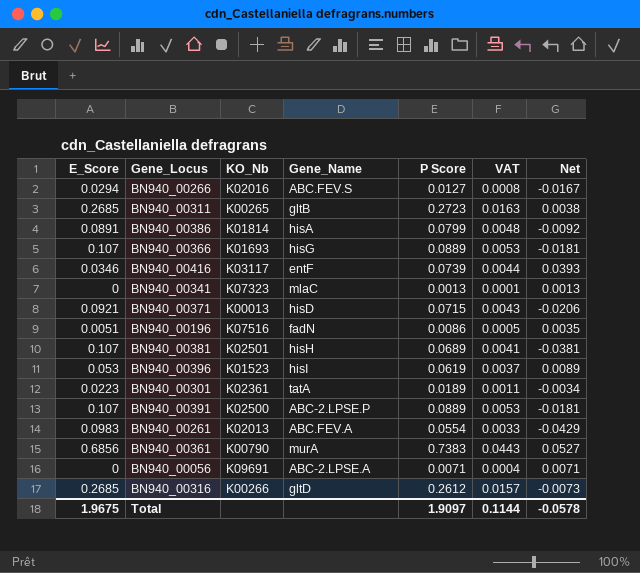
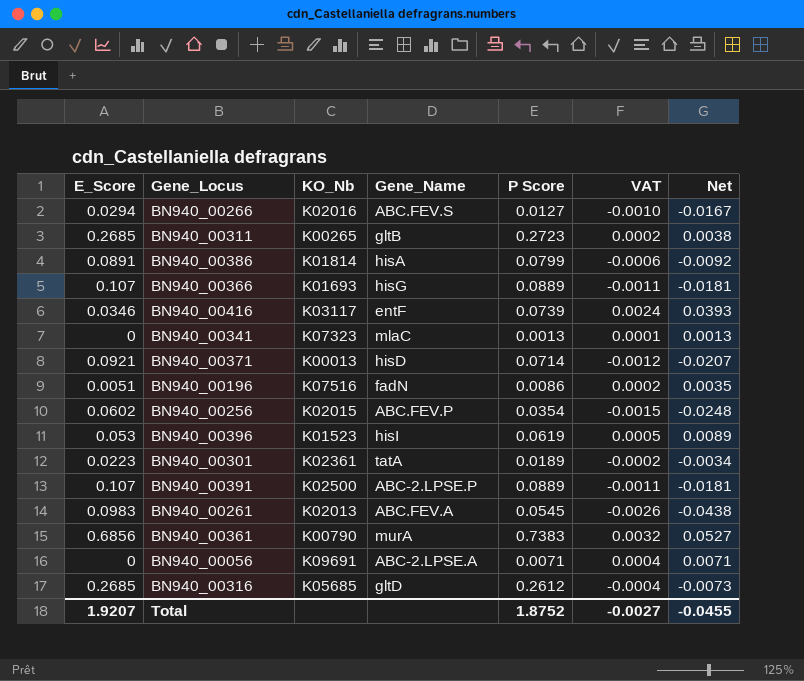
column VAT | formula: [P Score] * 0.06 -> [Net] * 0.06
row BN940_00381: 0.107 | K02501 | hisH | 0.0689 | 0.0041 | -0.0381 -> none
BN940_00371 | P Score: 0.0715 -> 0.0714
BN940_00371 | Net: -0.0206 -> -0.0207
row BN940_00256: none -> 0.0602 | K02015 | ABC.FEV.P | 0.0354 | -0.0015 | -0.0248
BN940_00261 | P Score: 0.0554 -> 0.0545
BN940_00261 | Net: -0.0429 -> -0.0438
BN940_00316 | KO_Nb: K00266 -> K05685
Total | E_Score: 1.9675 -> 1.9207
Total | P Score: 1.9097 -> 1.8752
Total | VAT: 0.1144 -> -0.0027
Total | Net: -0.0578 -> -0.0455

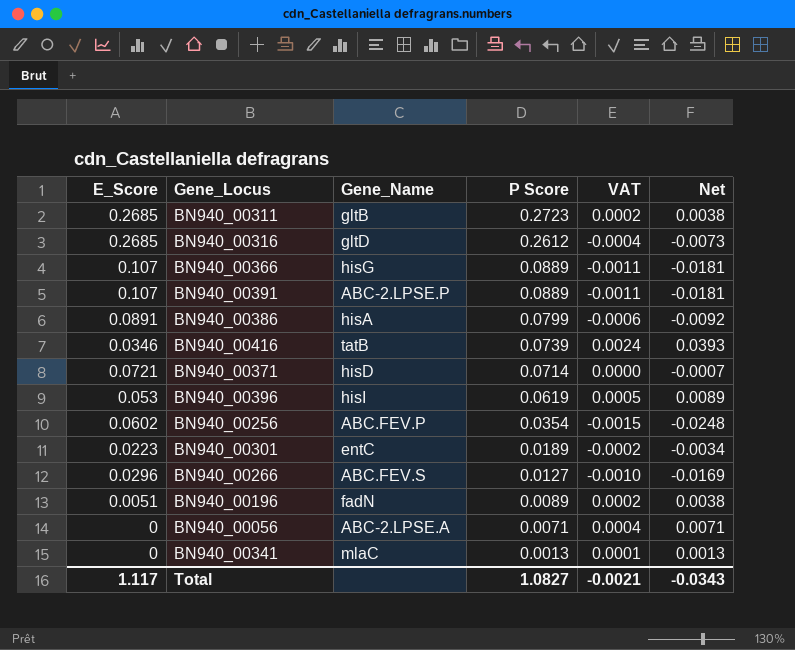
row order: none -> P Score descending
column KO_Nb | position: 3 -> none
row BN940_00261: 0.0983 | K02013 | ABC.FEV.A | 0.0545 | -0.0026 | -0.0438 -> none
row BN940_00361: 0.6856 | K00790 | murA | 0.7383 | 0.0032 | 0.0527 -> none
BN940_00416 | Gene_Name: entF -> tatB
BN940_00371 | E_Score: 0.0921 -> 0.0721
BN940_00371 | VAT: -0.0012 -> 0.0000
BN940_00371 | Net: -0.0207 -> -0.0007
BN940_00301 | Gene_Name: tatA -> entC
BN940_00266 | E_Score: 0.0294 -> 0.0296
BN940_00266 | Net: -0.0167 -> -0.0169
BN940_00196 | P Score: 0.0086 -> 0.0089
BN940_00196 | Net: 0.0035 -> 0.0038
Total | E_Score: 1.9207 -> 1.117
Total | P Score: 1.8752 -> 1.0827
Total | VAT: -0.0027 -> -0.0021
Total | Net: -0.0455 -> -0.0343

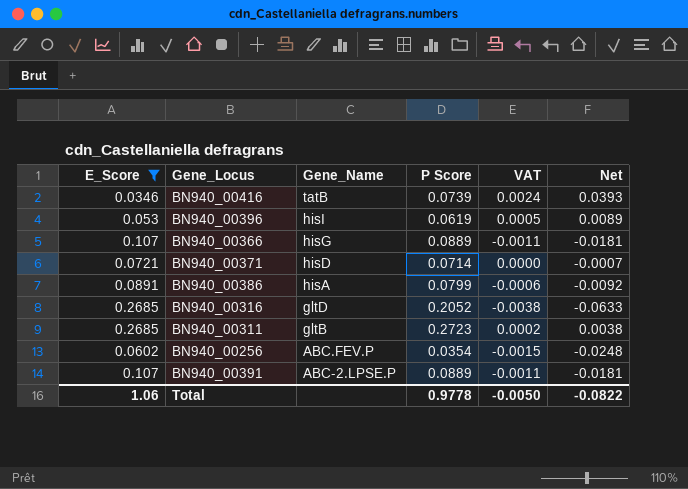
filter: none -> E_Score >= 0.0346
row order: P Score descending -> Gene_Name descending
BN940_00316 | P Score: 0.2612 -> 0.2052
BN940_00316 | VAT: -0.0004 -> -0.0038
BN940_00316 | Net: -0.0073 -> -0.0633
Total | E_Score: 1.117 -> 1.06
Total | P Score: 1.0827 -> 0.9778
Total | VAT: -0.0021 -> -0.0050
Total | Net: -0.0343 -> -0.0822

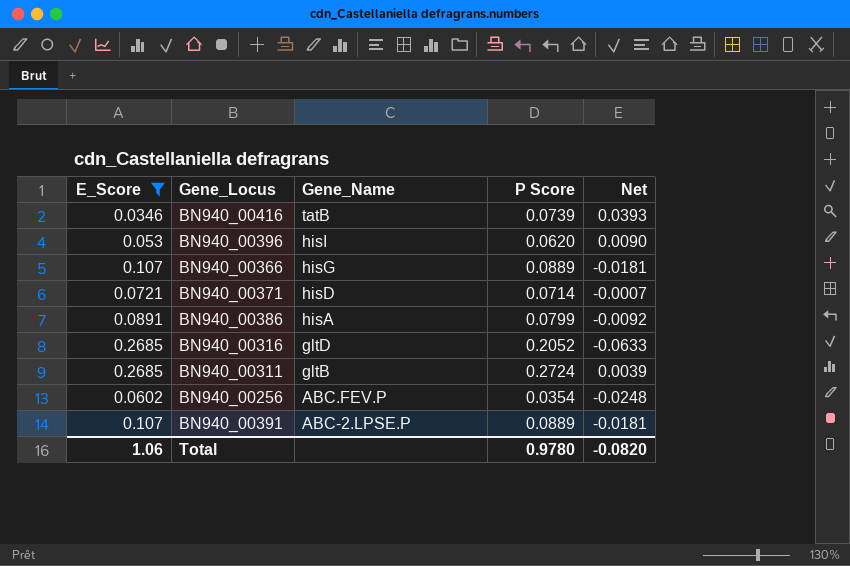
column VAT | formula: [Net] * 0.06 -> none
BN940_00396 | P Score: 0.0619 -> 0.0620
BN940_00396 | Net: 0.0089 -> 0.0090
BN940_00311 | P Score: 0.2723 -> 0.2724
BN940_00311 | Net: 0.0038 -> 0.0039
Total | P Score: 0.9778 -> 0.9780
Total | Net: -0.0822 -> -0.0820

